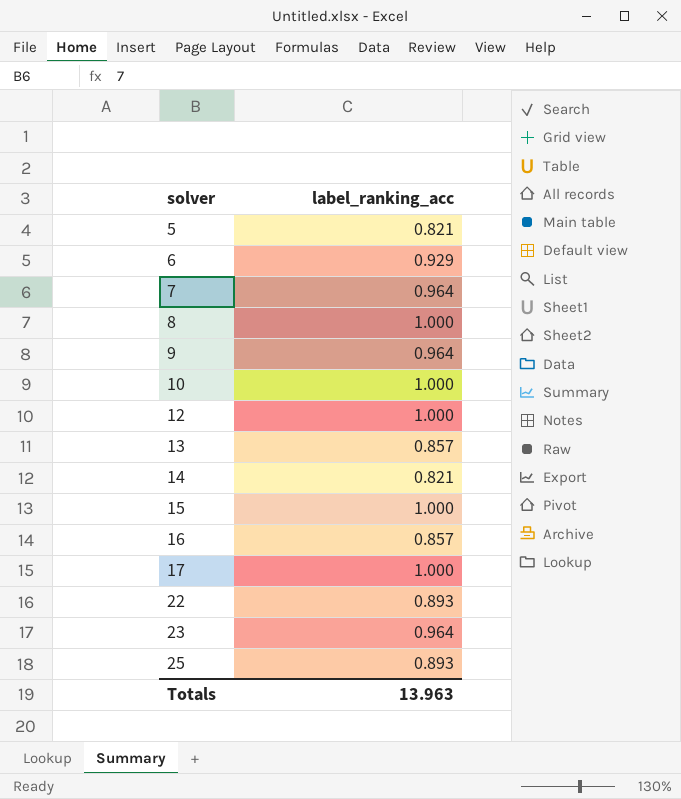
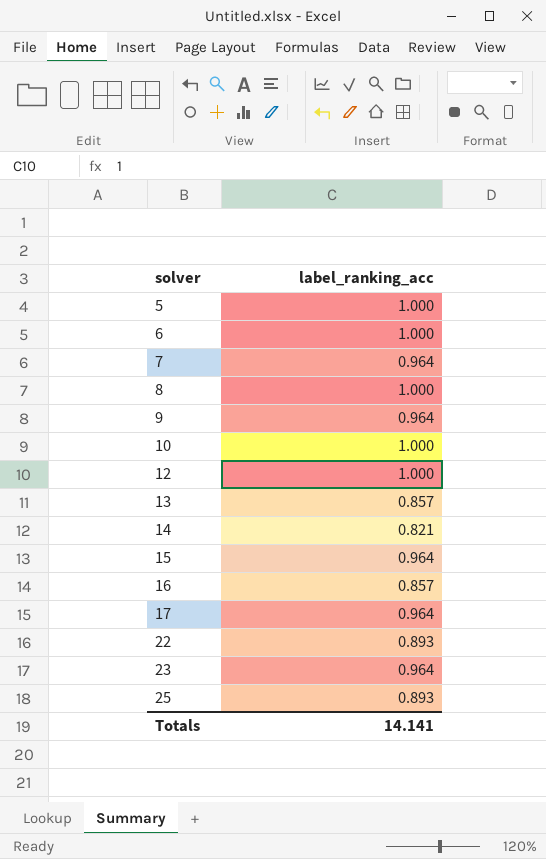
5 | label_ranking_acc: 0.821 -> 1.000
6 | label_ranking_acc: 0.929 -> 1.000
15 | label_ranking_acc: 1.000 -> 0.964
17 | label_ranking_acc: 1.000 -> 0.964
Totals | label_ranking_acc: 13.963 -> 14.141

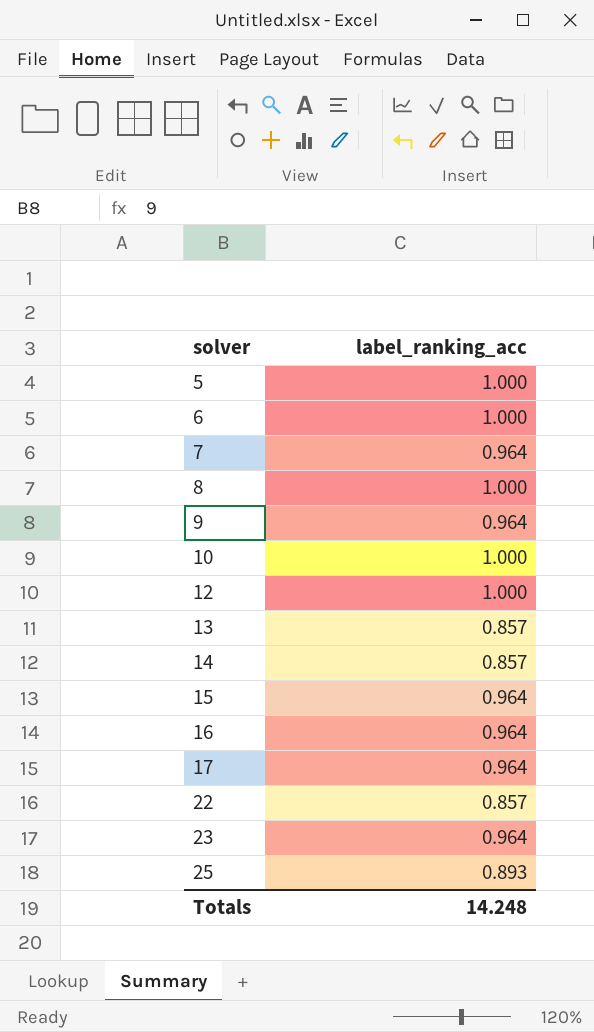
14 | label_ranking_acc: 0.821 -> 0.857
16 | label_ranking_acc: 0.857 -> 0.964
22 | label_ranking_acc: 0.893 -> 0.857
Totals | label_ranking_acc: 14.141 -> 14.248

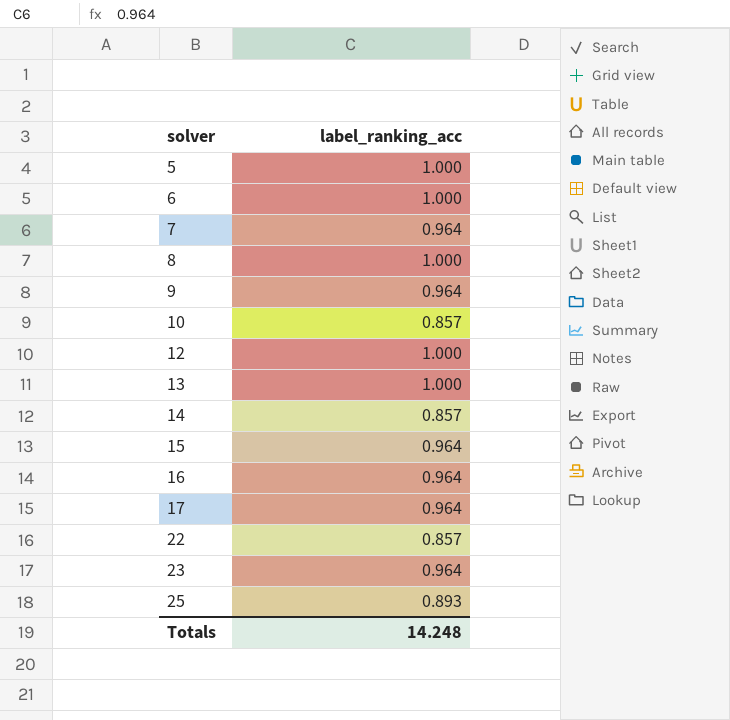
10 | label_ranking_acc: 1.000 -> 0.857
13 | label_ranking_acc: 0.857 -> 1.000

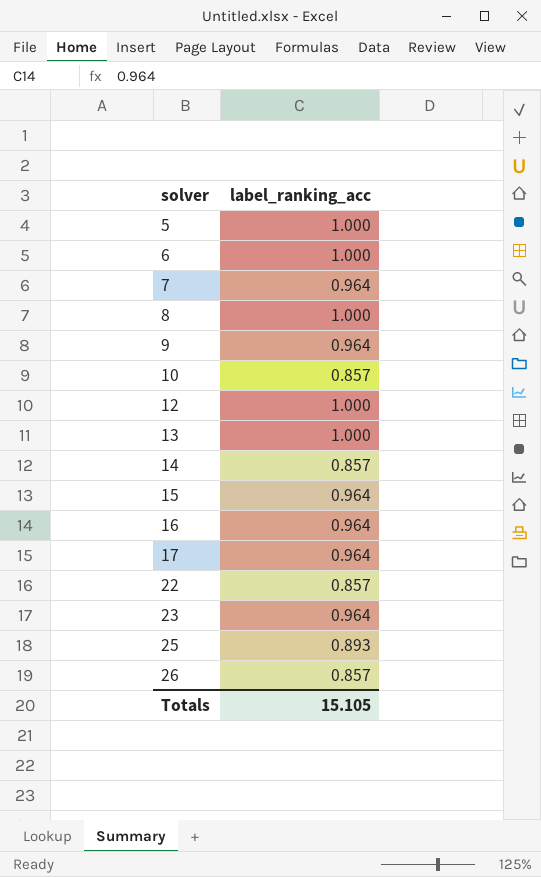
row 26: none -> 0.857
Totals | label_ranking_acc: 14.248 -> 15.105

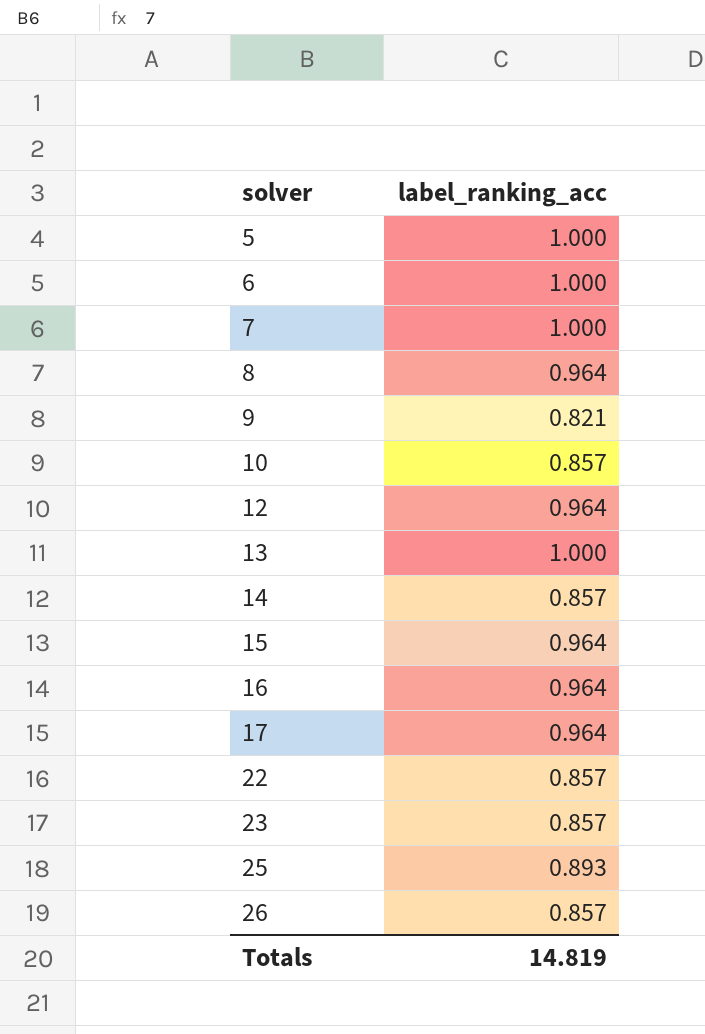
7 | label_ranking_acc: 0.964 -> 1.000
8 | label_ranking_acc: 1.000 -> 0.964
9 | label_ranking_acc: 0.964 -> 0.821
12 | label_ranking_acc: 1.000 -> 0.964
23 | label_ranking_acc: 0.964 -> 0.857
Totals | label_ranking_acc: 15.105 -> 14.819

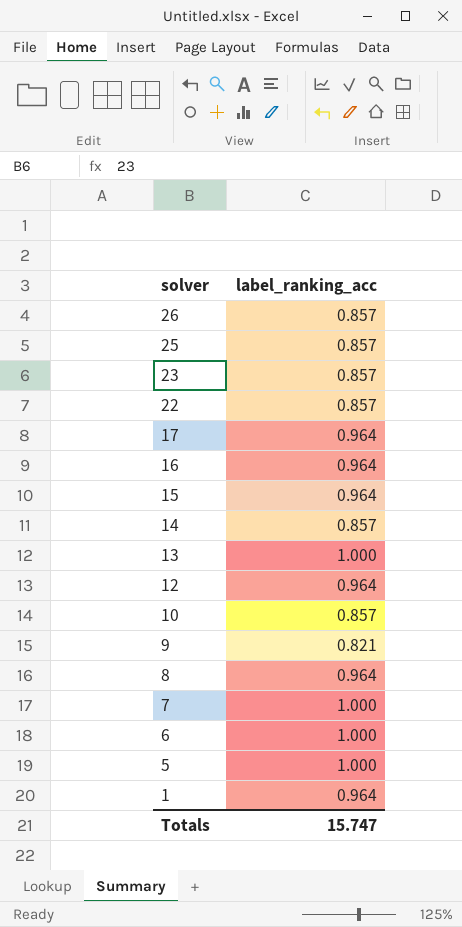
row order: solver ascending -> solver descending
25 | label_ranking_acc: 0.893 -> 0.857
row 1: none -> 0.964
Totals | label_ranking_acc: 14.819 -> 15.747

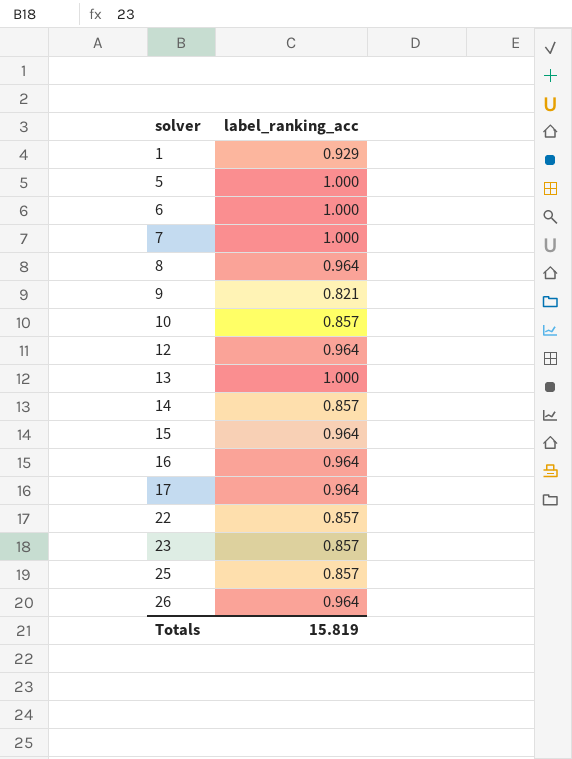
row order: solver descending -> solver ascending
1 | label_ranking_acc: 0.964 -> 0.929
26 | label_ranking_acc: 0.857 -> 0.964
Totals | label_ranking_acc: 15.747 -> 15.819

